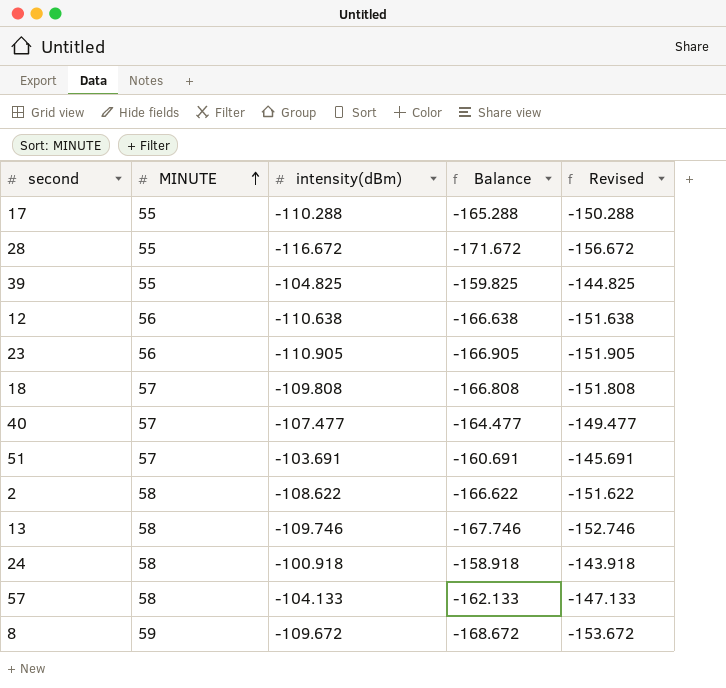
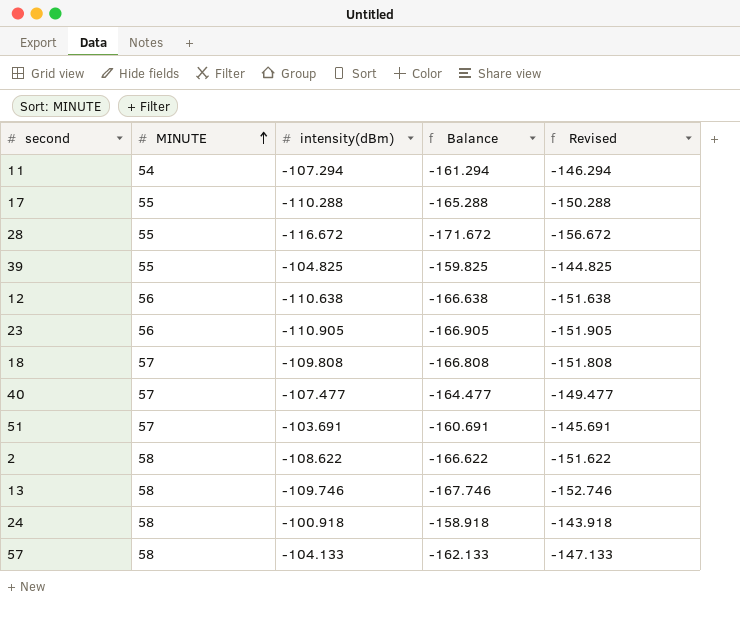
row 8: 59 | -109.672 | -168.672 | -153.672 -> none
row 11: none -> 54 | -107.294 | -161.294 | -146.294

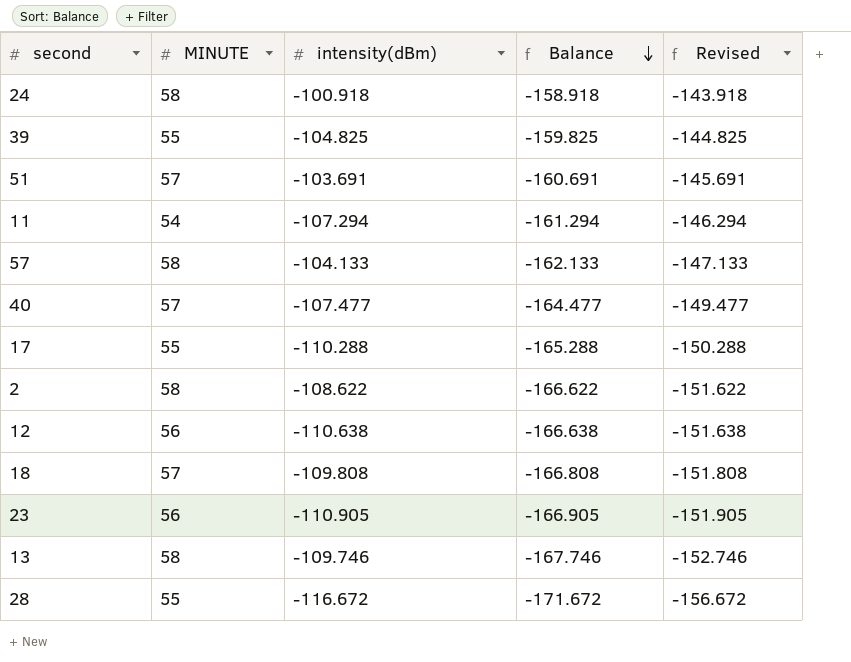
row order: MINUTE ascending -> Balance descending

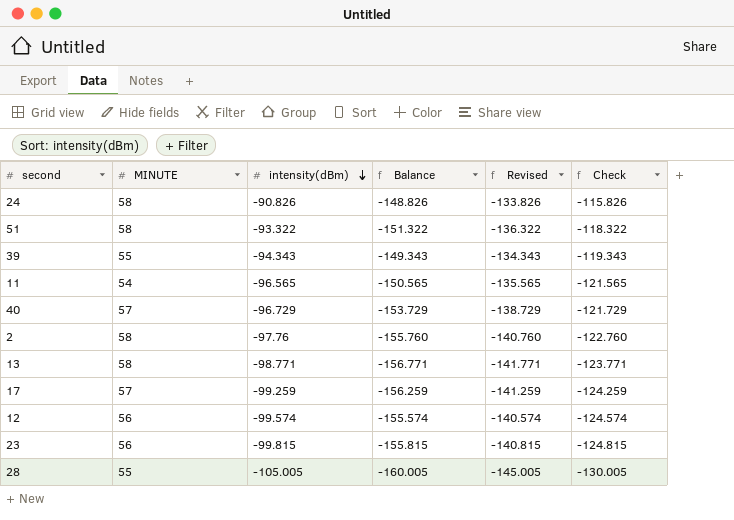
row order: Balance descending -> intensity(dBm) descending
column Check | formula: none -> [intensity(dBm)] - 25
row 57: 58 | -104.133 | -162.133 | -147.133 -> none
row 18: 57 | -109.808 | -166.808 | -151.808 -> none
24 | intensity(dBm): -100.918 -> -90.826
24 | Balance: -158.918 -> -148.826
24 | Revised: -143.918 -> -133.826
51 | MINUTE: 57 -> 58
51 | intensity(dBm): -103.691 -> -93.322
51 | Balance: -160.691 -> -151.322
51 | Revised: -145.691 -> -136.322
39 | intensity(dBm): -104.825 -> -94.343
39 | Balance: -159.825 -> -149.343
39 | Revised: -144.825 -> -134.343
11 | intensity(dBm): -107.294 -> -96.565
11 | Balance: -161.294 -> -150.565
11 | Revised: -146.294 -> -135.565
40 | intensity(dBm): -107.477 -> -96.729
40 | Balance: -164.477 -> -153.729
40 | Revised: -149.477 -> -138.729
2 | intensity(dBm): -108.622 -> -97.76
2 | Balance: -166.622 -> -155.760
2 | Revised: -151.622 -> -140.760
13 | intensity(dBm): -109.746 -> -98.771
13 | Balance: -167.746 -> -156.771
13 | Revised: -152.746 -> -141.771
17 | MINUTE: 55 -> 57
17 | intensity(dBm): -110.288 -> -99.259
17 | Balance: -165.288 -> -156.259
17 | Revised: -150.288 -> -141.259
12 | intensity(dBm): -110.638 -> -99.574
12 | Balance: -166.638 -> -155.574
12 | Revised: -151.638 -> -140.574
23 | intensity(dBm): -110.905 -> -99.815
23 | Balance: -166.905 -> -155.815
23 | Revised: -151.905 -> -140.815
28 | intensity(dBm): -116.672 -> -105.005
28 | Balance: -171.672 -> -160.005
28 | Revised: -156.672 -> -145.005

